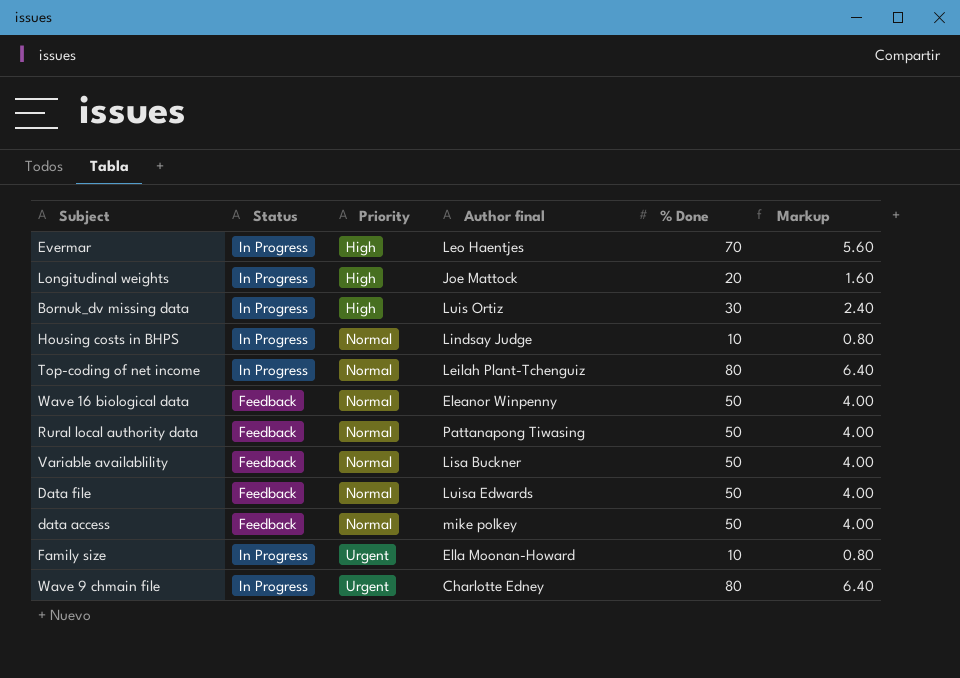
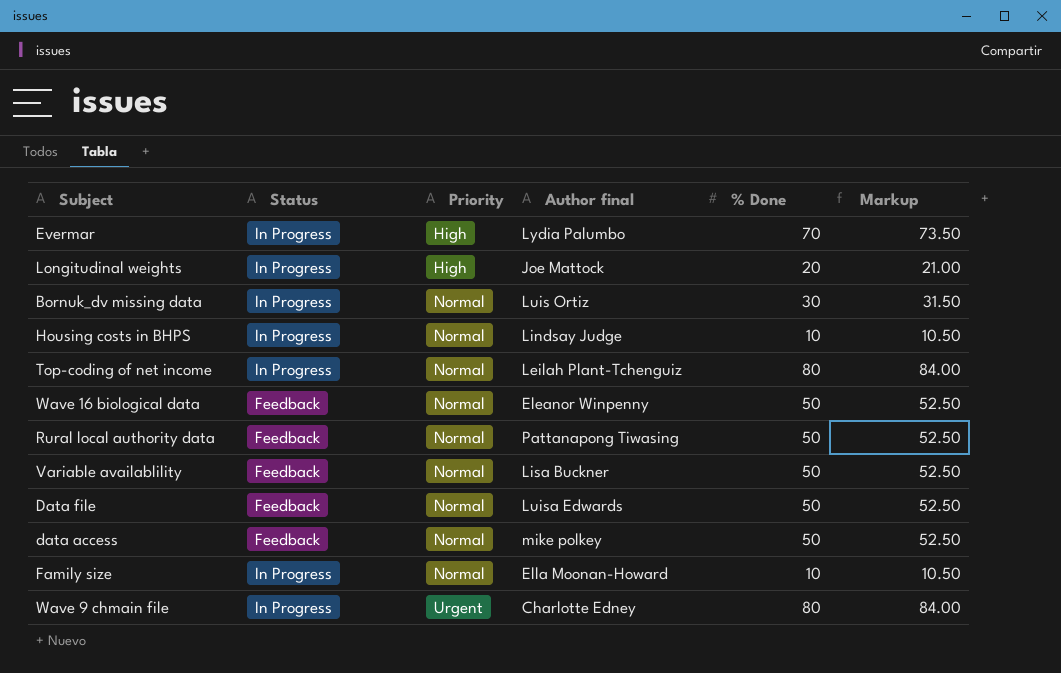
column Markup | formula: [% Done] * 0.08 -> [% Done] * 1.05
Evermar | Author final: Leo Haentjes -> Lydia Palumbo
Bornuk_dv missing data | Priority: High -> Normal
Family size | Priority: Urgent -> Normal

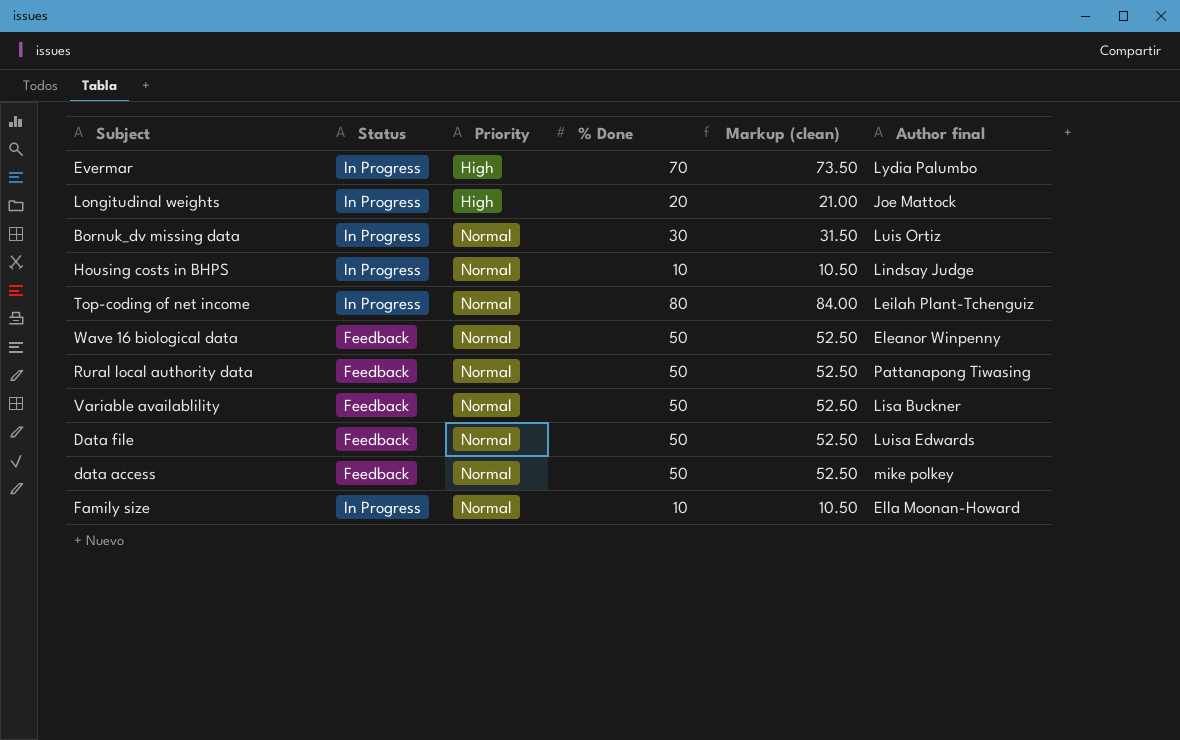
column name: Markup -> Markup (clean)
column Author final | position: 4 -> 6
row Wave 9 chmain file: In Progress | Urgent | Charlotte Edney | 80 | 84.00 -> none

